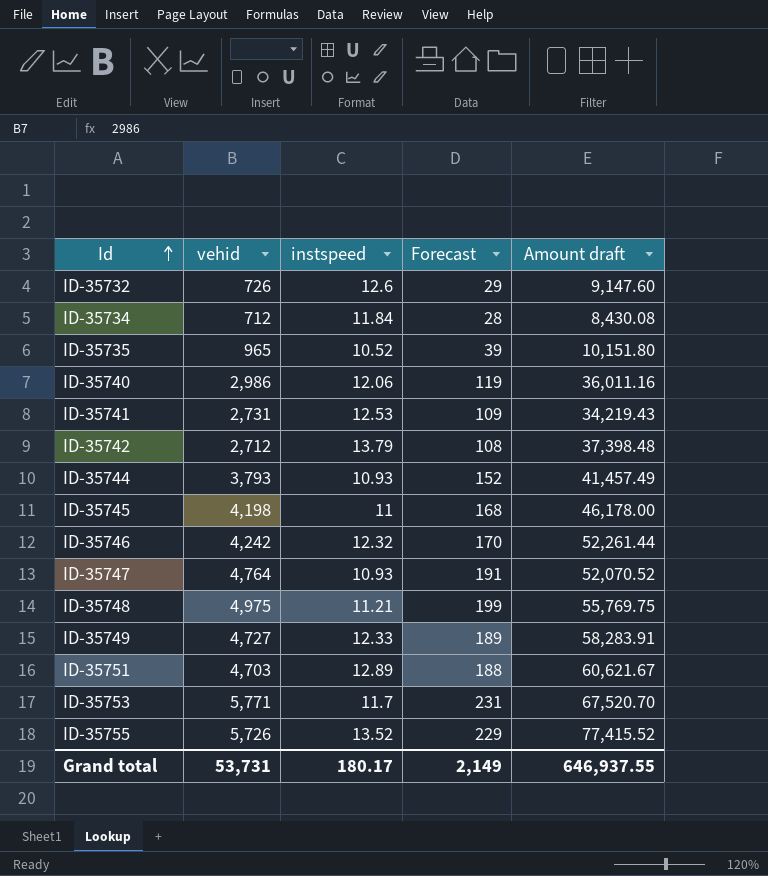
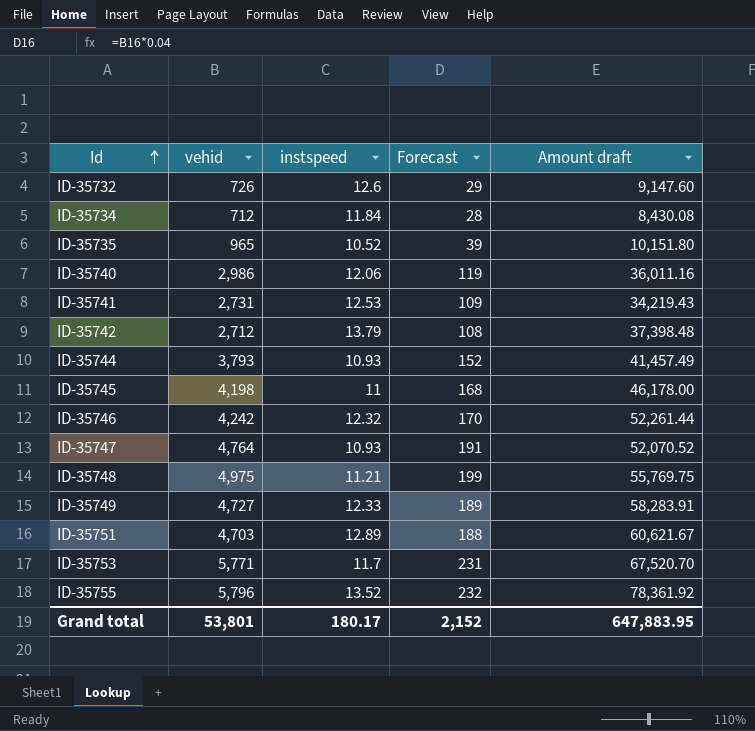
ID-35755 | vehid: 5,726 -> 5,796
ID-35755 | Forecast: 229 -> 232
ID-35755 | Amount draft: 77,415.52 -> 78,361.92
Grand total | vehid: 53,731 -> 53,801
Grand total | Forecast: 2,149 -> 2,152
Grand total | Amount draft: 646,937.55 -> 647,883.95

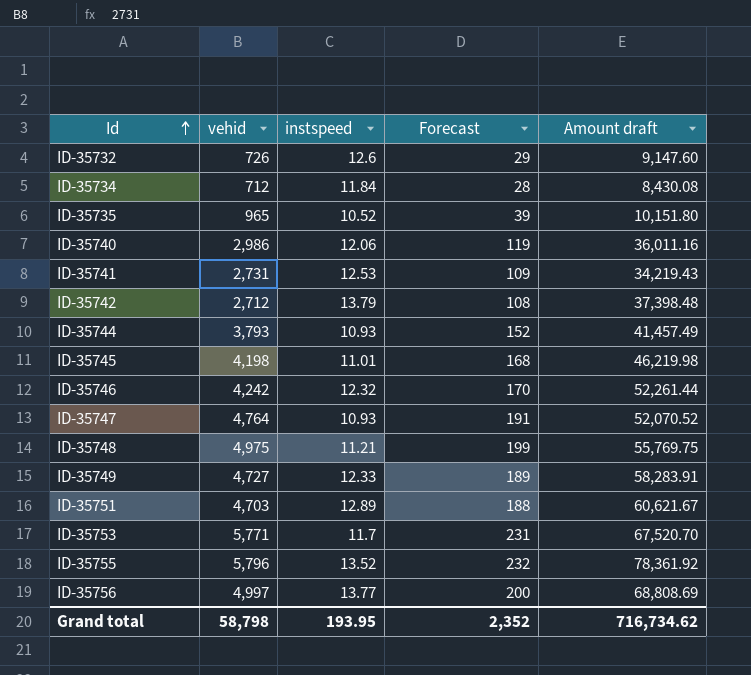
ID-35745 | instspeed: 11 -> 11.01
ID-35745 | Amount draft: 46,178.00 -> 46,219.98
row ID-35756: none -> 4,997 | 13.77 | 200 | 68,808.69
Grand total | vehid: 53,801 -> 58,798
Grand total | instspeed: 180.17 -> 193.95
Grand total | Forecast: 2,152 -> 2,352
Grand total | Amount draft: 647,883.95 -> 716,734.62

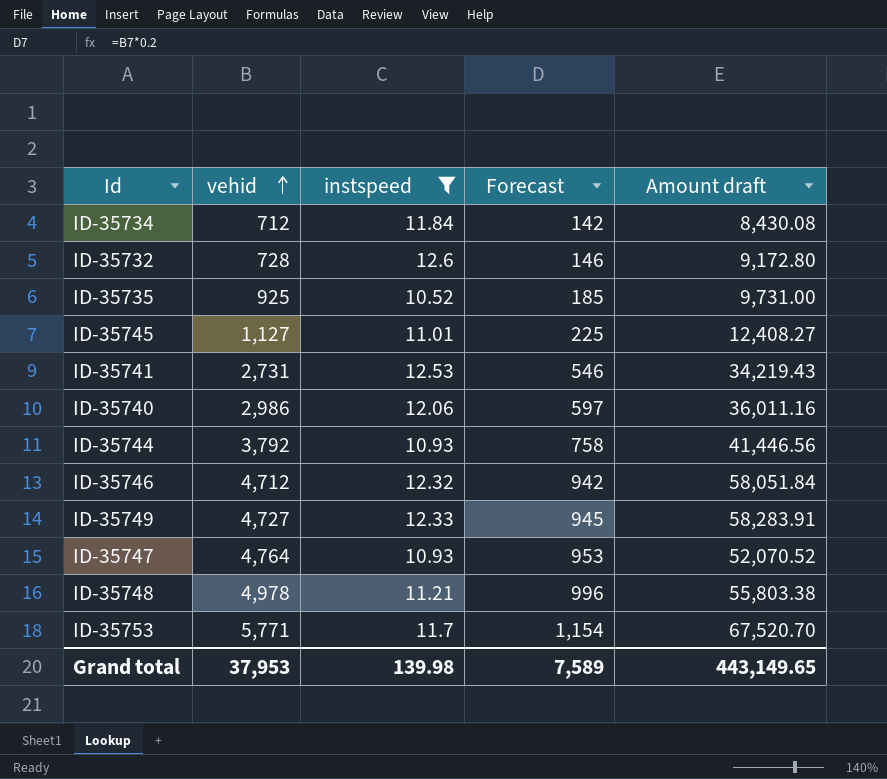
filter: none -> instspeed <= 12.6
row order: Id ascending -> vehid ascending
column Forecast | formula: [vehid] * 0.04 -> [vehid] * 0.2
ID-35732 | vehid: 726 -> 728
ID-35732 | Amount draft: 9,147.60 -> 9,172.80
ID-35735 | vehid: 965 -> 925
ID-35735 | Amount draft: 10,151.80 -> 9,731.00
ID-35745 | vehid: 4,198 -> 1,127
ID-35745 | Amount draft: 46,219.98 -> 12,408.27
ID-35744 | vehid: 3,793 -> 3,792
ID-35744 | Amount draft: 41,457.49 -> 41,446.56
ID-35746 | vehid: 4,242 -> 4,712
ID-35746 | Amount draft: 52,261.44 -> 58,051.84
ID-35748 | vehid: 4,975 -> 4,978
ID-35748 | Amount draft: 55,769.75 -> 55,803.38
Grand total | vehid: 58,798 -> 37,953
Grand total | instspeed: 193.95 -> 139.98
Grand total | Forecast: 2,352 -> 7,589
Grand total | Amount draft: 716,734.62 -> 443,149.65

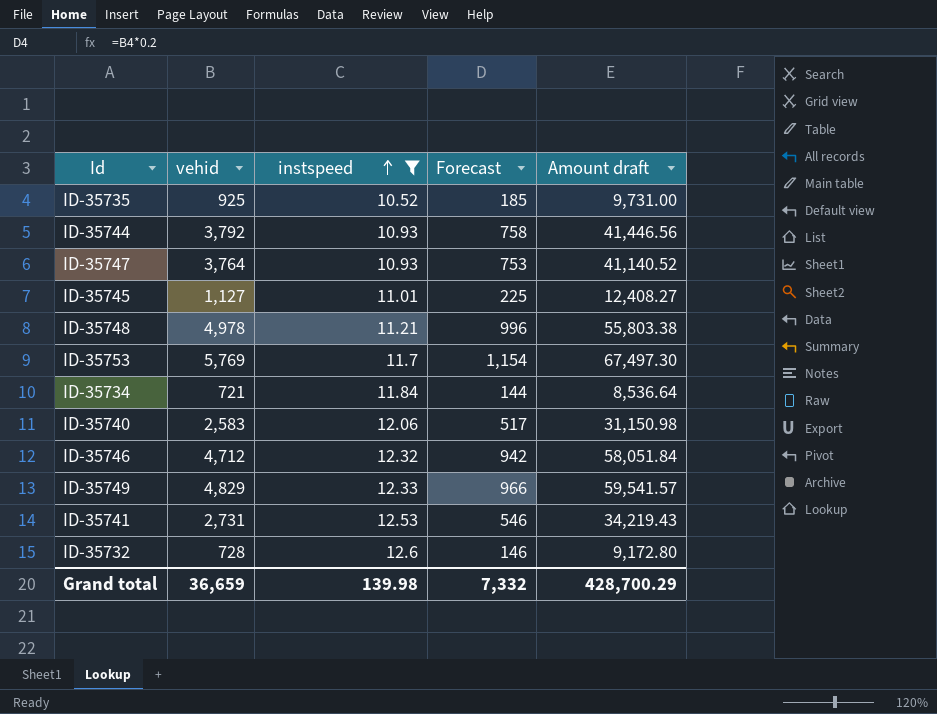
row order: vehid ascending -> instspeed ascending
ID-35747 | vehid: 4,764 -> 3,764
ID-35747 | Forecast: 953 -> 753
ID-35747 | Amount draft: 52,070.52 -> 41,140.52
ID-35753 | vehid: 5,771 -> 5,769
ID-35753 | Amount draft: 67,520.70 -> 67,497.30
ID-35734 | vehid: 712 -> 721
ID-35734 | Forecast: 142 -> 144
ID-35734 | Amount draft: 8,430.08 -> 8,536.64
ID-35740 | vehid: 2,986 -> 2,583
ID-35740 | Forecast: 597 -> 517
ID-35740 | Amount draft: 36,011.16 -> 31,150.98
ID-35749 | vehid: 4,727 -> 4,829
ID-35749 | Forecast: 945 -> 966
ID-35749 | Amount draft: 58,283.91 -> 59,541.57
Grand total | vehid: 37,953 -> 36,659
Grand total | Forecast: 7,589 -> 7,332
Grand total | Amount draft: 443,149.65 -> 428,700.29

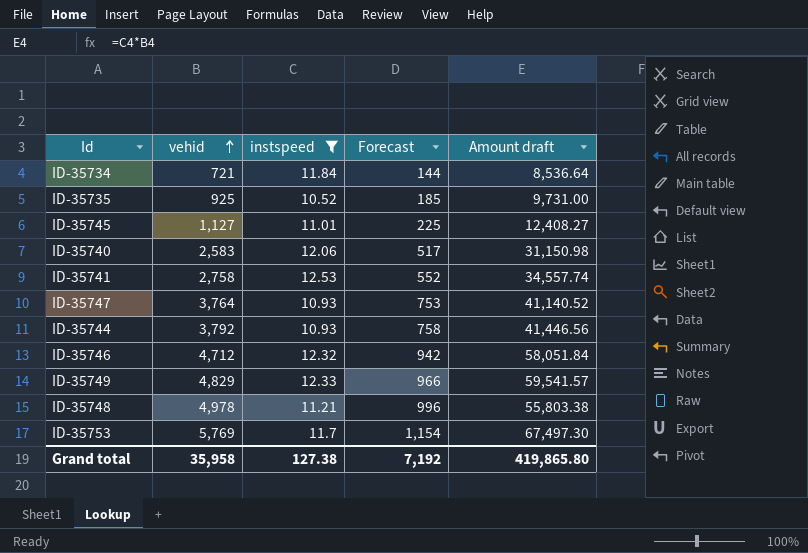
row order: instspeed ascending -> vehid ascending
row ID-35732: 728 | 12.6 | 146 | 9,172.80 -> none
ID-35741 | vehid: 2,731 -> 2,758
ID-35741 | Forecast: 546 -> 552
ID-35741 | Amount draft: 34,219.43 -> 34,557.74
Grand total | vehid: 36,659 -> 35,958
Grand total | instspeed: 139.98 -> 127.38
Grand total | Forecast: 7,332 -> 7,192
Grand total | Amount draft: 428,700.29 -> 419,865.80

